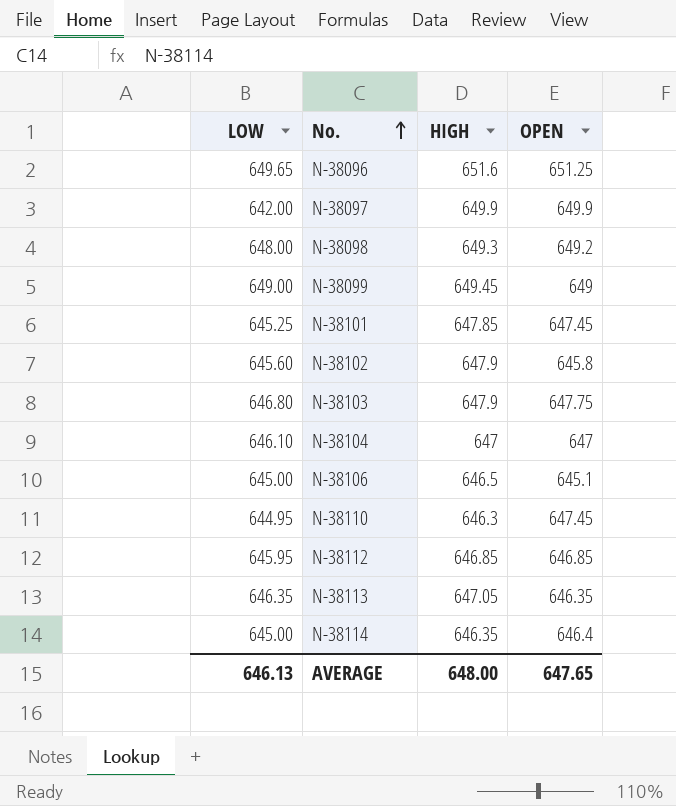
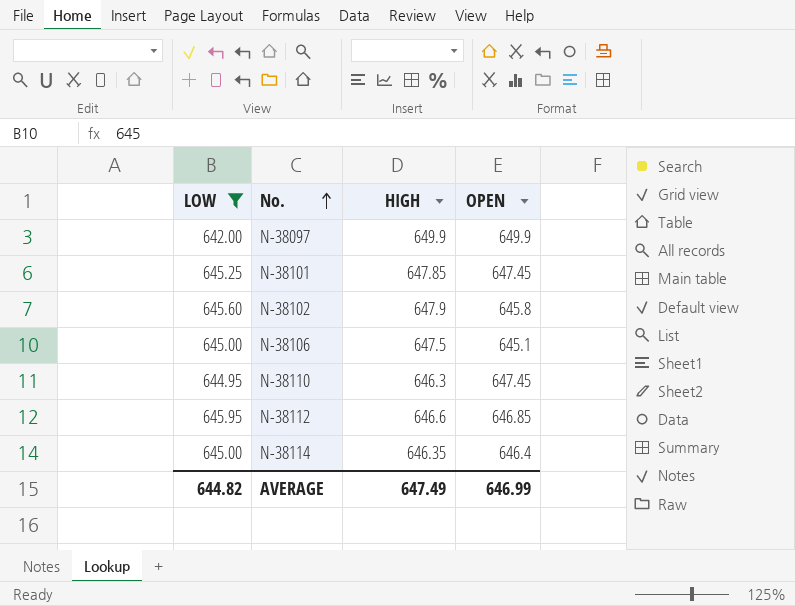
filter: none -> LOW <= 645.95
N-38106 | HIGH: 646.5 -> 647.5
N-38112 | HIGH: 646.85 -> 646.6
AVERAGE | LOW: 646.13 -> 644.82
AVERAGE | HIGH: 648.00 -> 647.49
AVERAGE | OPEN: 647.65 -> 646.99

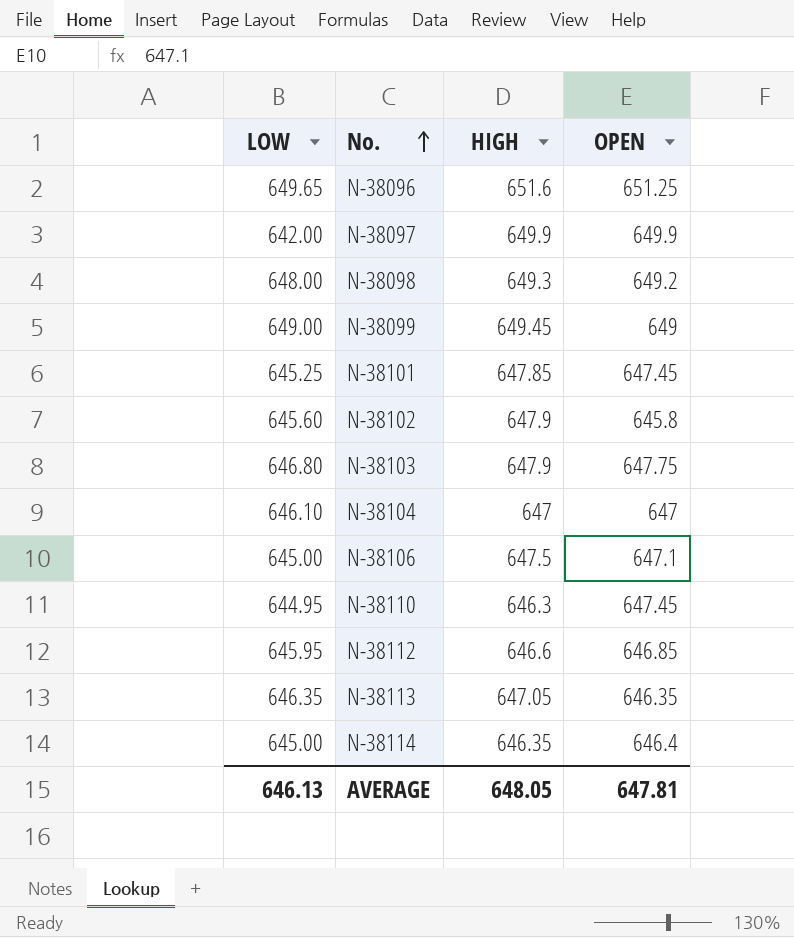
filter: LOW <= 645.95 -> none
N-38106 | OPEN: 645.1 -> 647.1
AVERAGE | LOW: 644.82 -> 646.13
AVERAGE | HIGH: 647.49 -> 648.05
AVERAGE | OPEN: 646.99 -> 647.81

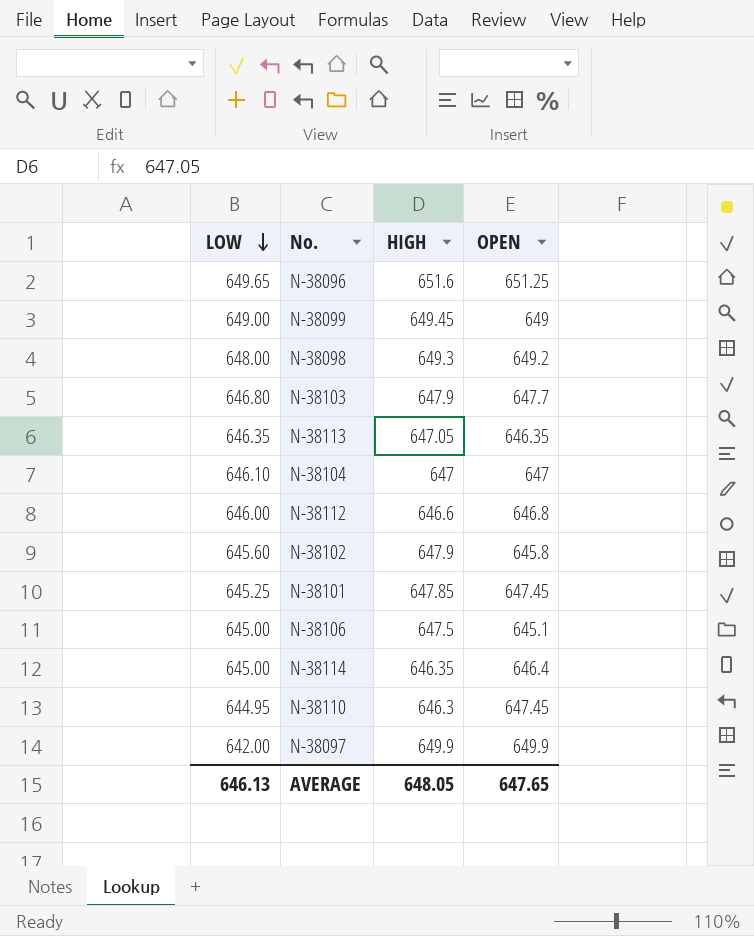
row order: No. ascending -> LOW descending
N-38103 | OPEN: 647.75 -> 647.7
N-38112 | LOW: 645.95 -> 646.00
N-38112 | OPEN: 646.85 -> 646.8
N-38106 | OPEN: 647.1 -> 645.1
AVERAGE | OPEN: 647.81 -> 647.65

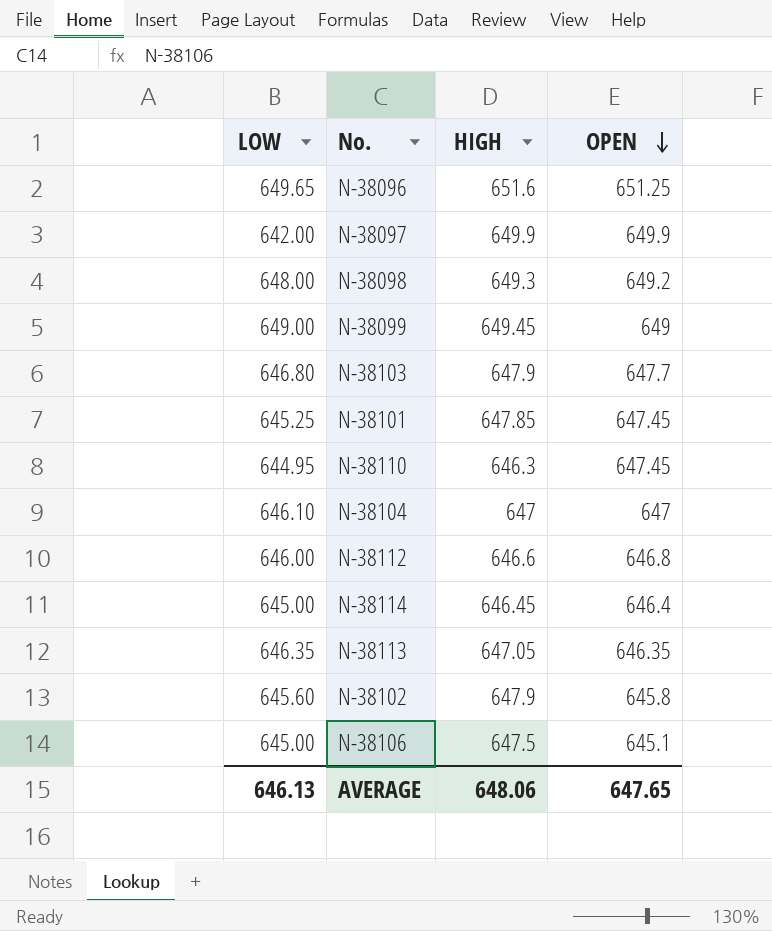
row order: LOW descending -> OPEN descending
N-38114 | HIGH: 646.35 -> 646.45
AVERAGE | HIGH: 648.05 -> 648.06

